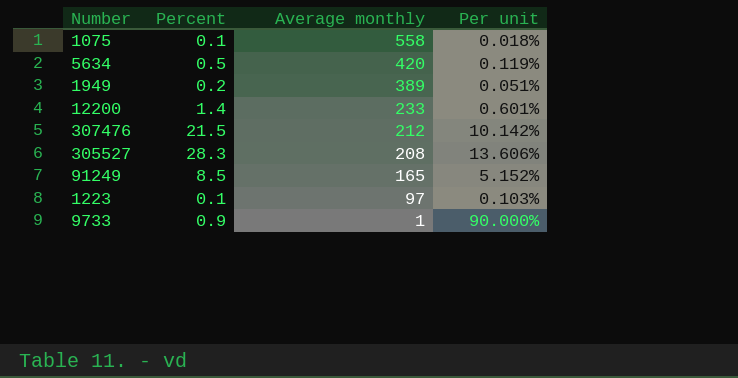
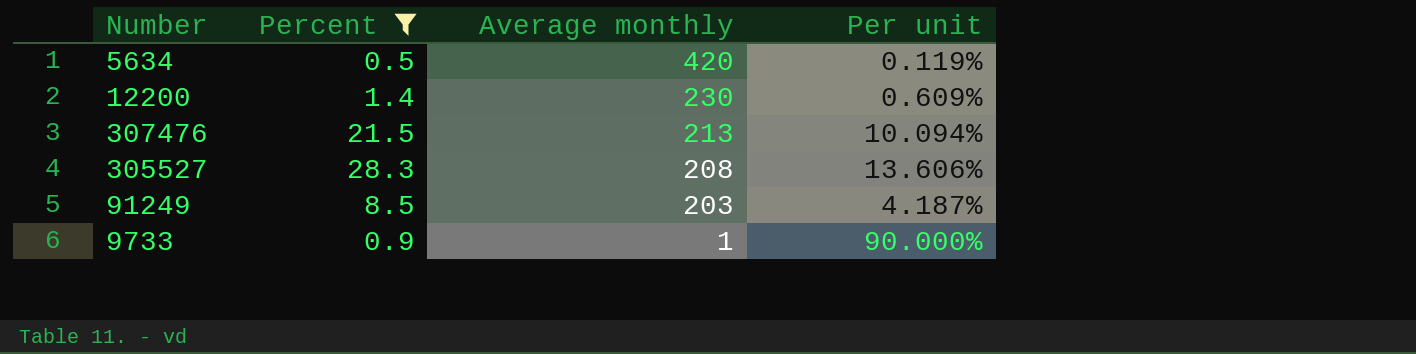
filter: none -> Percent >= 0.5
12200 | Average monthly: 233 -> 230
12200 | Per unit: 0.601% -> 0.609%
307476 | Average monthly: 212 -> 213
307476 | Per unit: 10.142% -> 10.094%
91249 | Average monthly: 165 -> 203
91249 | Per unit: 5.152% -> 4.187%

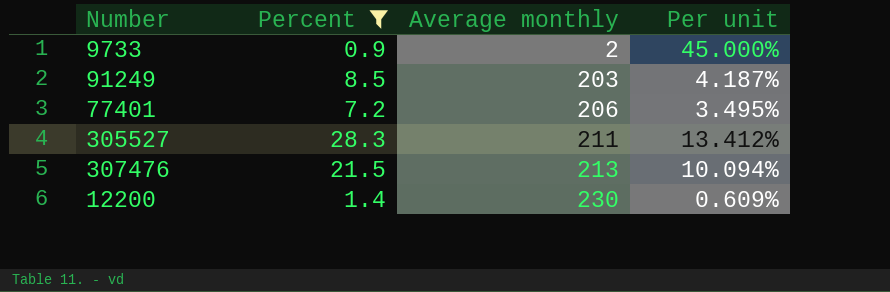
row order: Average monthly descending -> Average monthly ascending
row 5634: 0.5 | 420 | 0.119% -> none
9733 | Average monthly: 1 -> 2
9733 | Per unit: 90.000% -> 45.000%
row 77401: none -> 7.2 | 206 | 3.495%
305527 | Average monthly: 208 -> 211
305527 | Per unit: 13.606% -> 13.412%

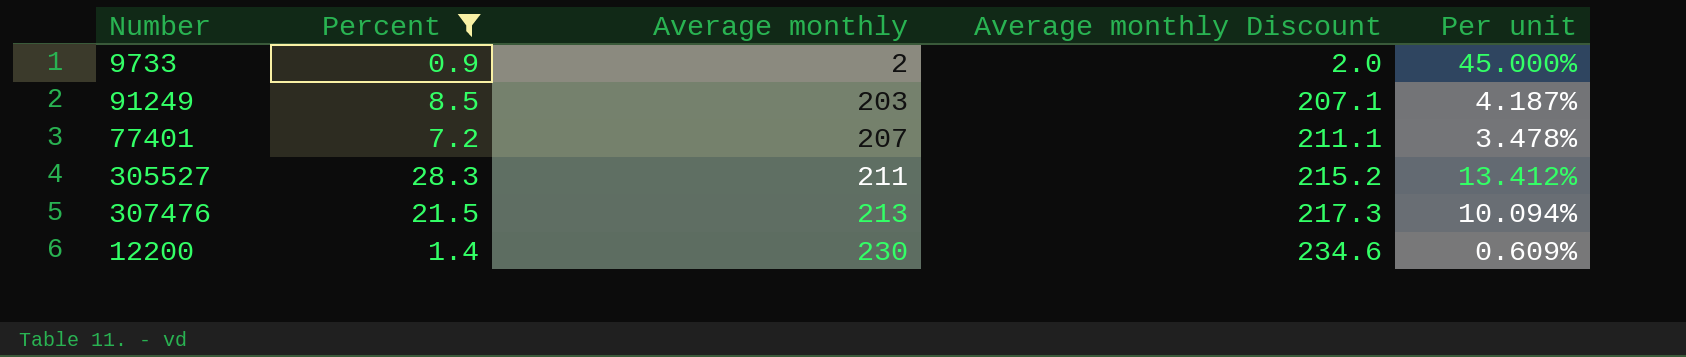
column Average monthly Discount | formula: none -> [Average monthly] * 1.02
77401 | Average monthly: 206 -> 207
77401 | Per unit: 3.495% -> 3.478%

